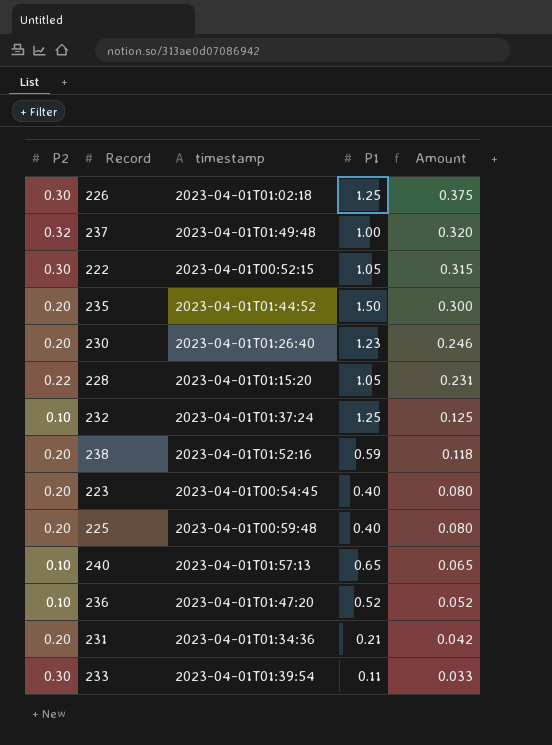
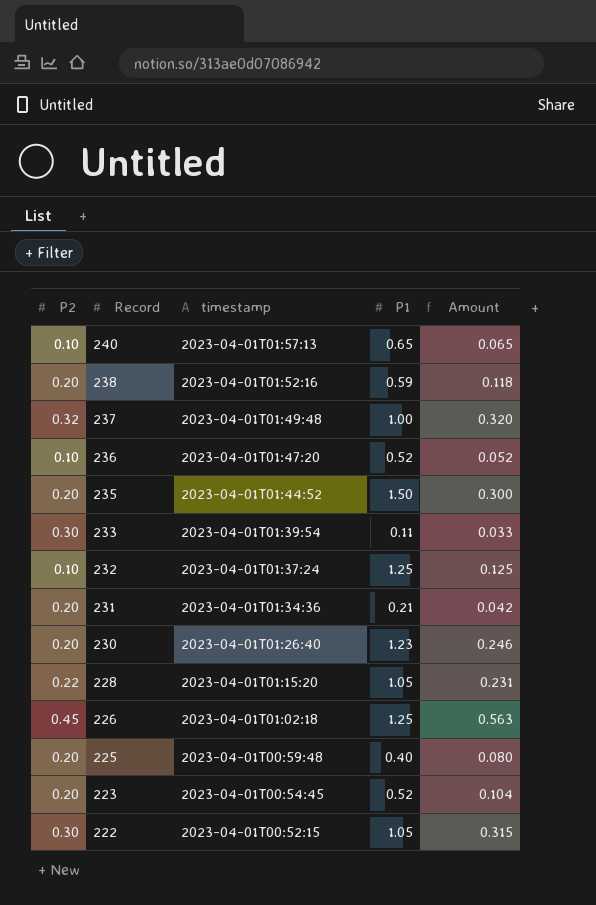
row order: Amount descending -> Record descending
226 | P2: 0.30 -> 0.45
226 | Amount: 0.375 -> 0.563
223 | P1: 0.40 -> 0.52
223 | Amount: 0.080 -> 0.104

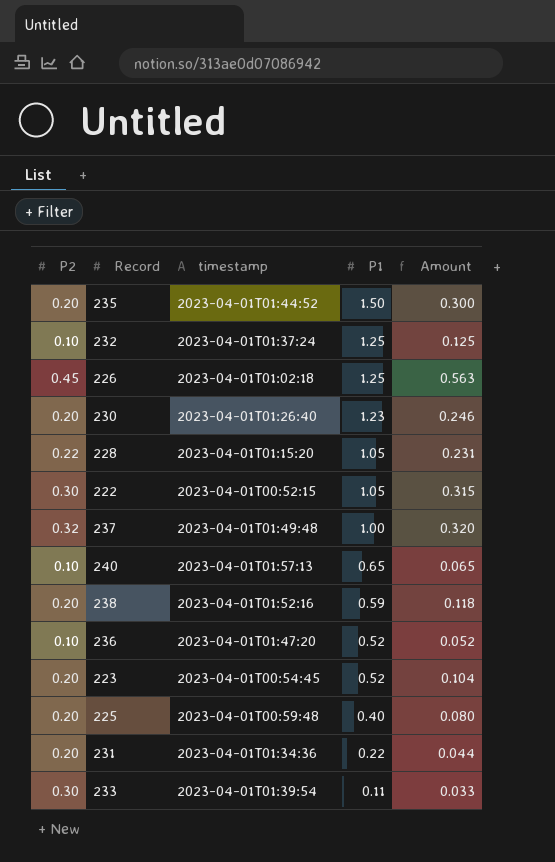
row order: Record descending -> P1 descending
231 | P1: 0.21 -> 0.22
231 | Amount: 0.042 -> 0.044

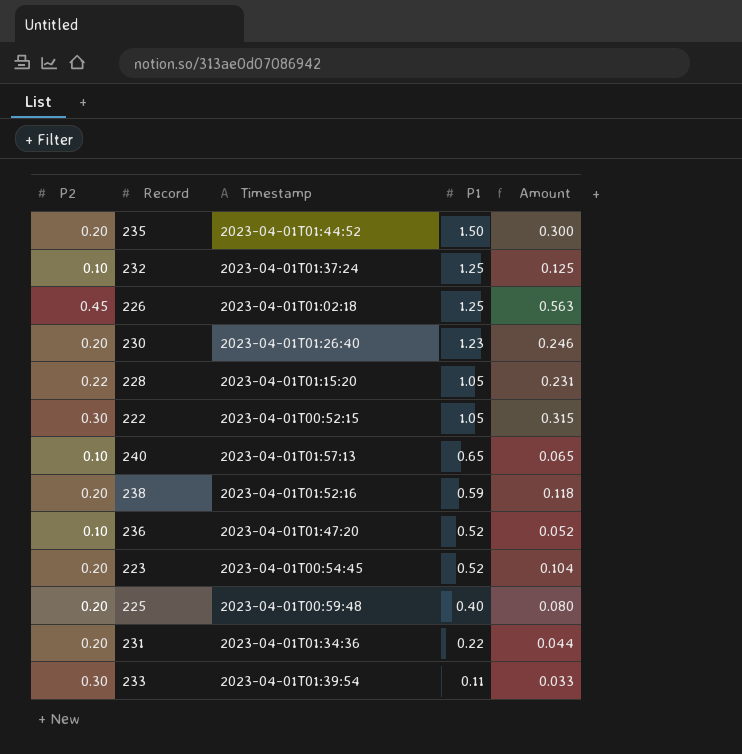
column name: timestamp -> Timestamp
row 237: 0.32 | 2023-04-01T01:49:48 | 1.00 | 0.320 -> none

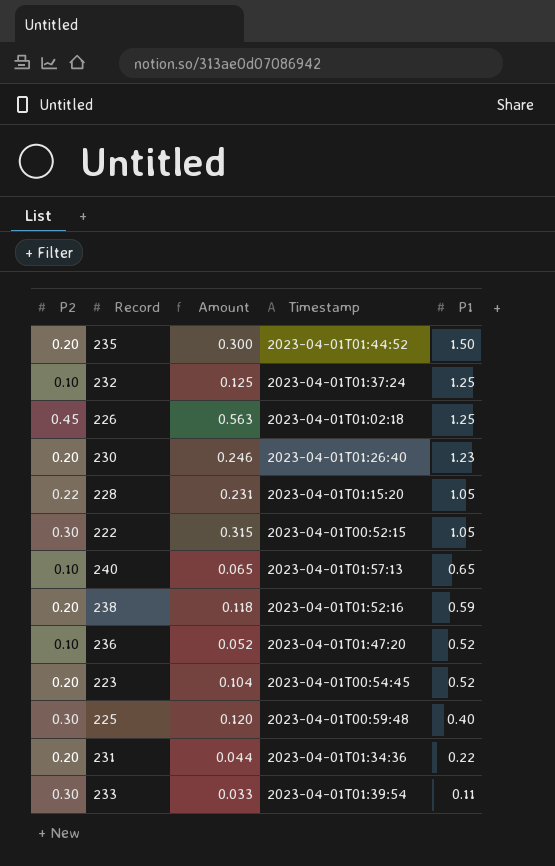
column Amount | position: 5 -> 3
225 | P2: 0.20 -> 0.30
225 | Amount: 0.080 -> 0.120

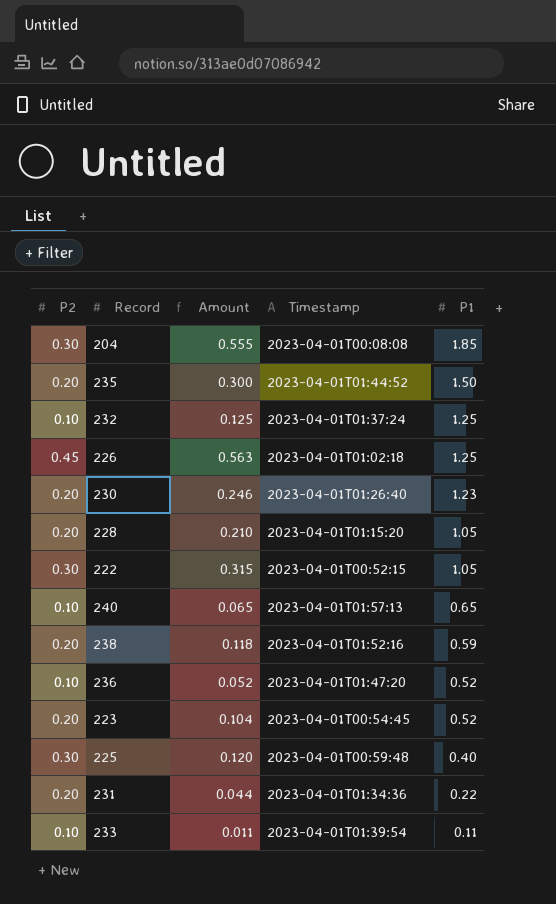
row 204: none -> 0.30 | 0.555 | 2023-04-01T00:08:08 | 1.85
228 | P2: 0.22 -> 0.20
228 | Amount: 0.231 -> 0.210
233 | P2: 0.30 -> 0.10
233 | Amount: 0.033 -> 0.011

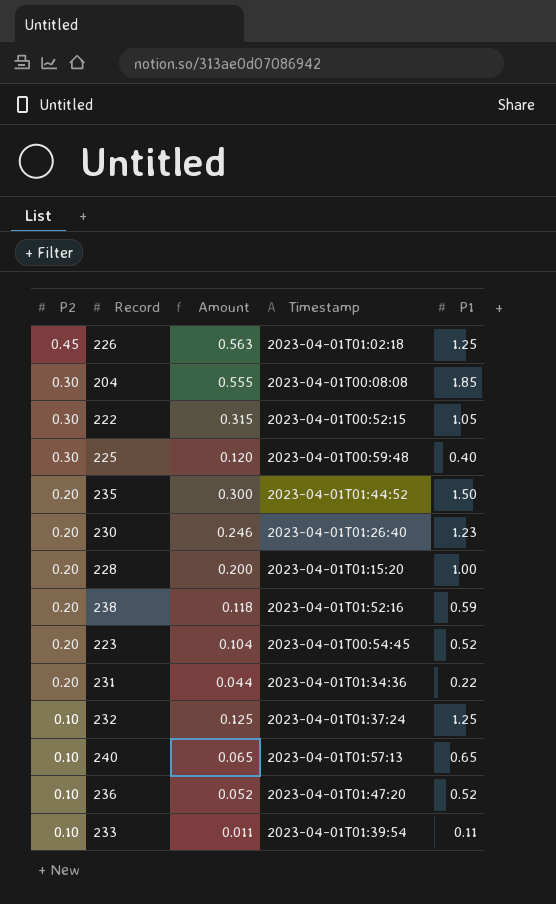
row order: P1 descending -> P2 descending
228 | Amount: 0.210 -> 0.200
228 | P1: 1.05 -> 1.00

